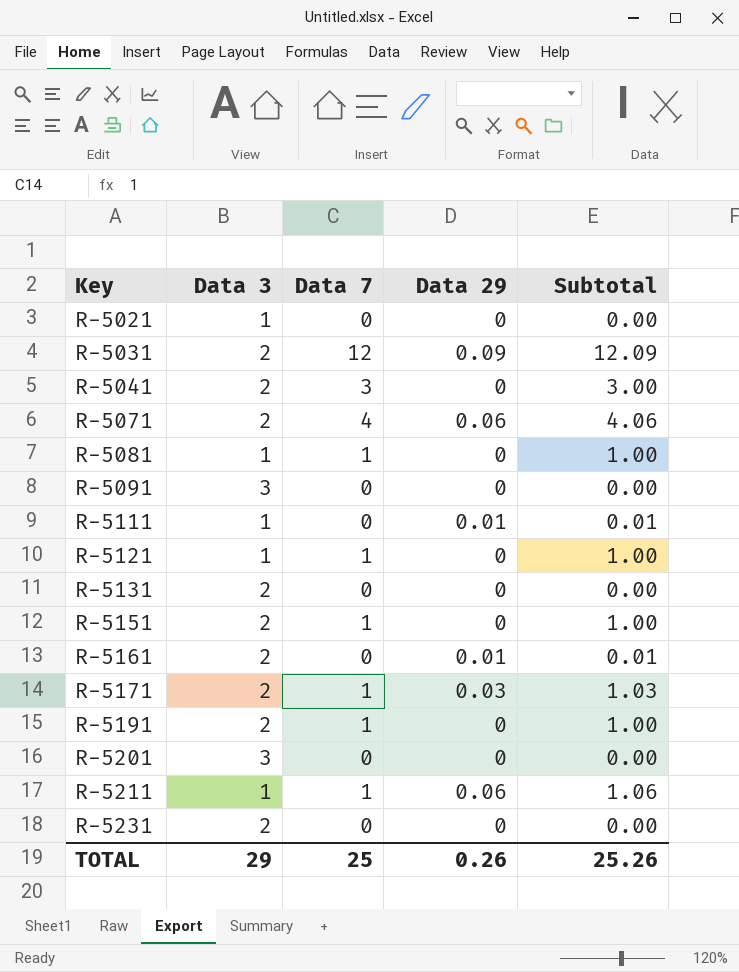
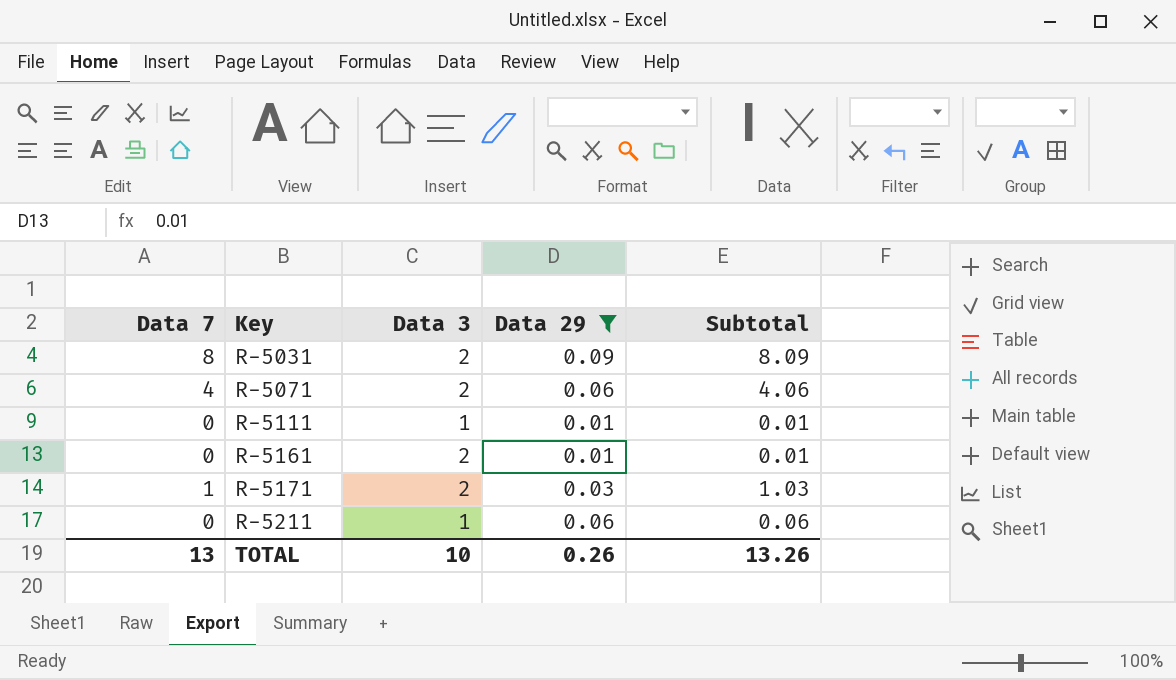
filter: none -> Data 29 != 0
column Data 7 | position: 3 -> 1
R-5031 | Data 7: 12 -> 8
R-5031 | Subtotal: 12.09 -> 8.09
R-5211 | Data 7: 1 -> 0
R-5211 | Subtotal: 1.06 -> 0.06
TOTAL | Data 7: 25 -> 13
TOTAL | Data 3: 29 -> 10
TOTAL | Subtotal: 25.26 -> 13.26

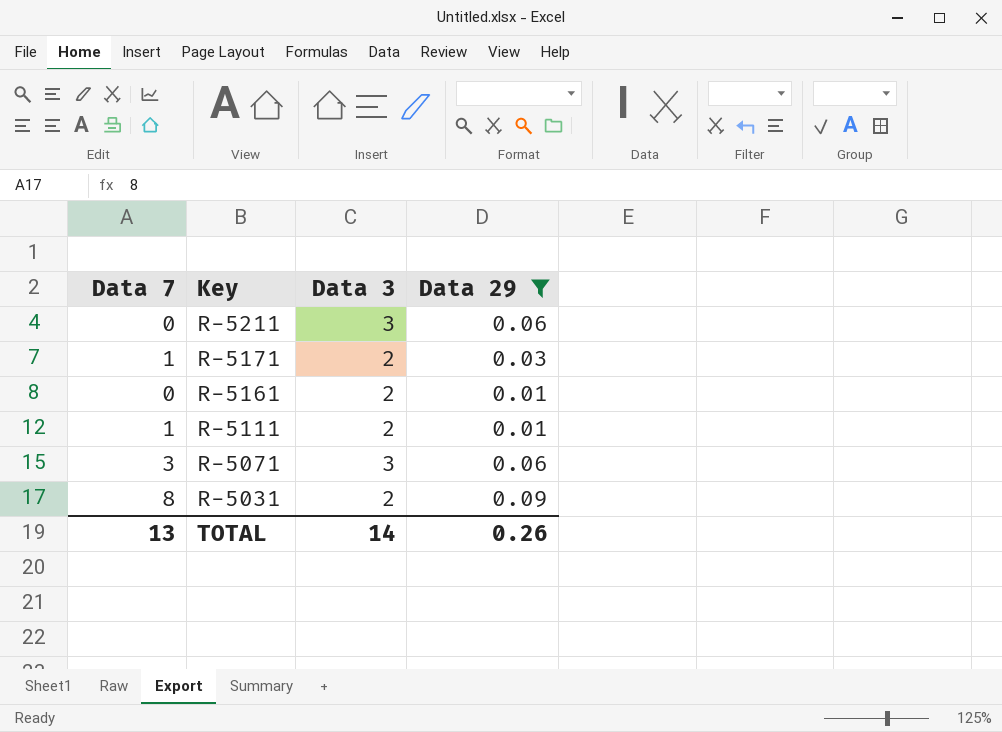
row order: Key ascending -> Key descending
column Subtotal | formula: [Data 7] + [Data 29] -> none
R-5211 | Data 3: 1 -> 3
R-5111 | Data 7: 0 -> 1
R-5111 | Data 3: 1 -> 2
R-5071 | Data 7: 4 -> 3
R-5071 | Data 3: 2 -> 3
TOTAL | Data 3: 10 -> 14

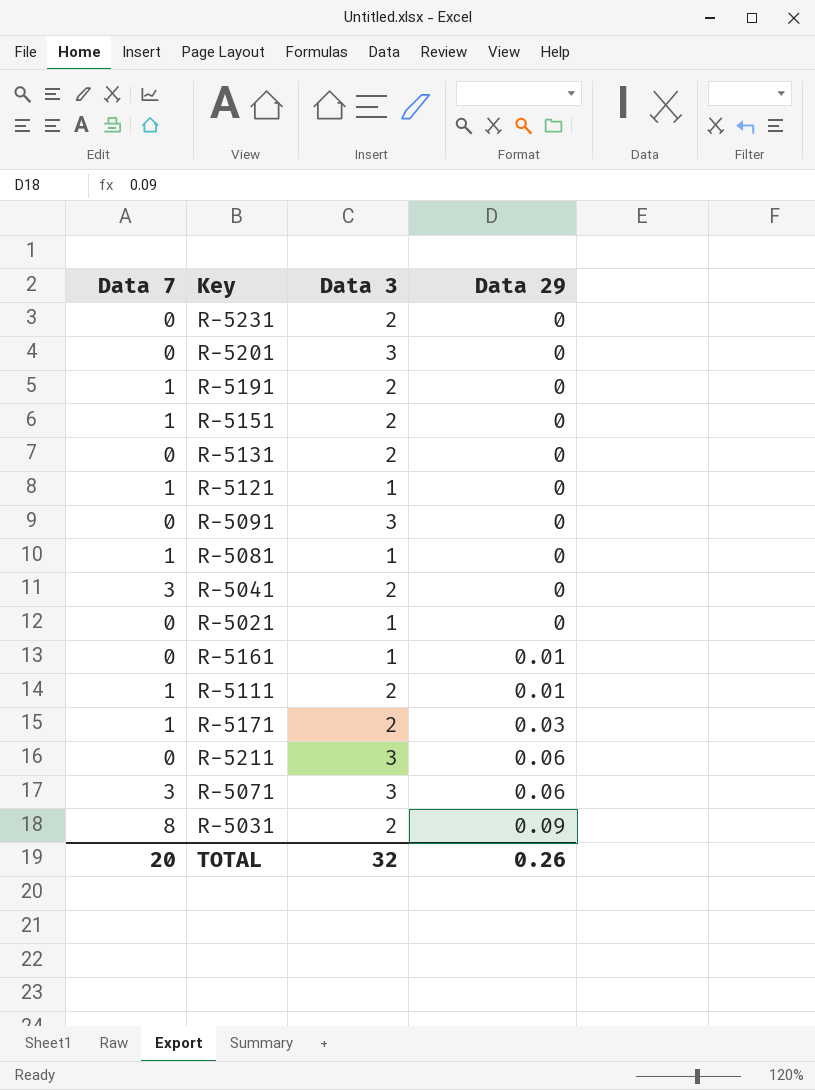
filter: Data 29 != 0 -> none
row order: Key descending -> Data 29 ascending
R-5161 | Data 3: 2 -> 1
TOTAL | Data 7: 13 -> 20
TOTAL | Data 3: 14 -> 32

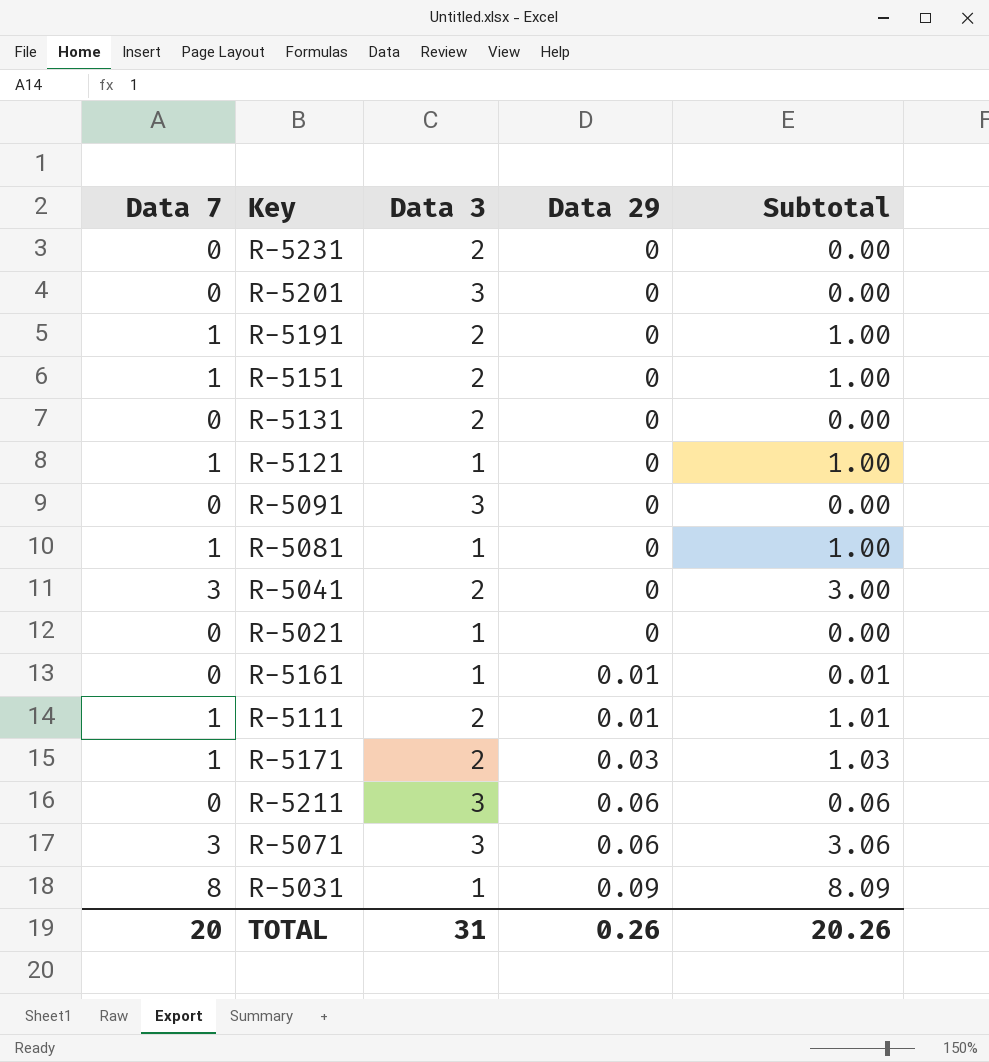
column Subtotal | formula: none -> [Data 7] + [Data 29]
R-5031 | Data 3: 2 -> 1
TOTAL | Data 3: 32 -> 31

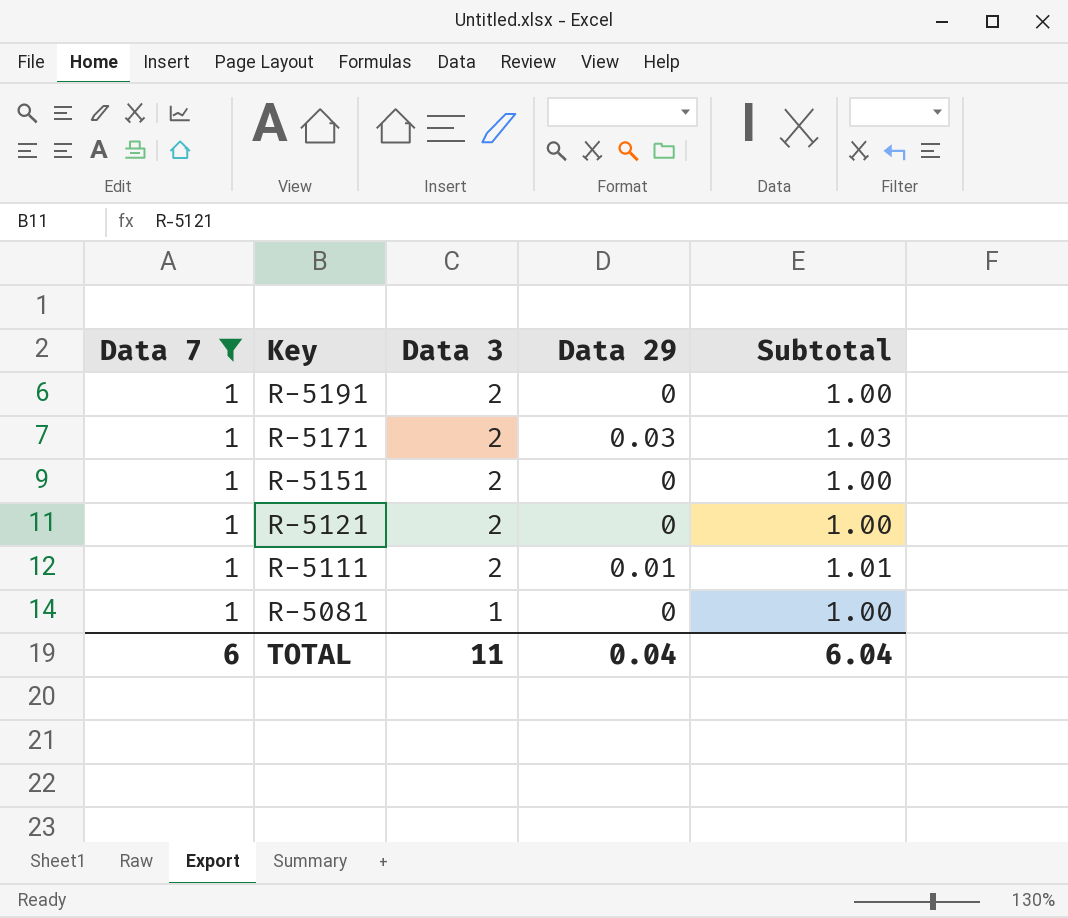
filter: none -> Data 7 = 1
row order: Data 29 ascending -> Key descending
R-5121 | Data 3: 1 -> 2
TOTAL | Data 7: 20 -> 6
TOTAL | Data 3: 31 -> 11
TOTAL | Data 29: 0.26 -> 0.04
TOTAL | Subtotal: 20.26 -> 6.04

